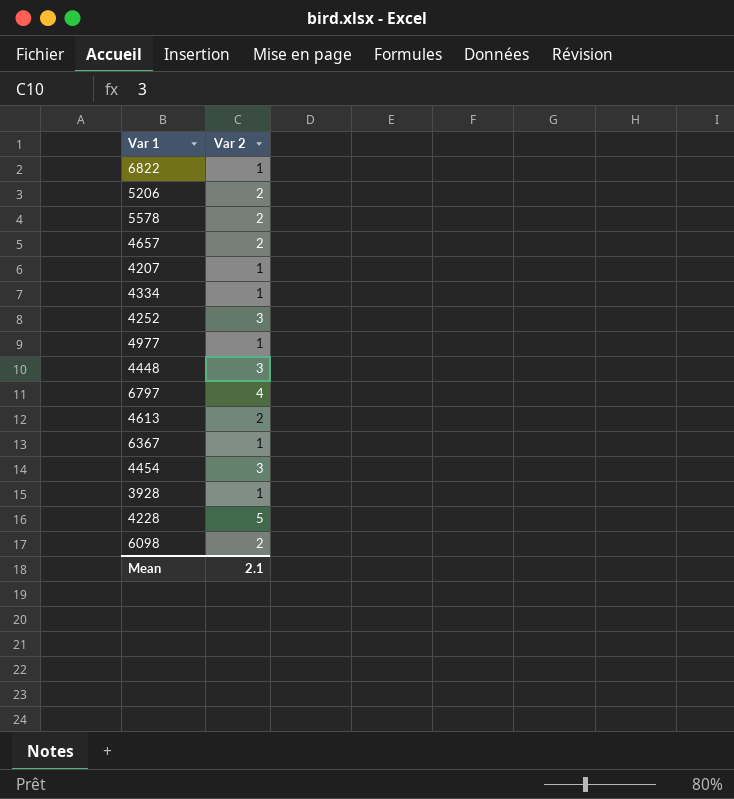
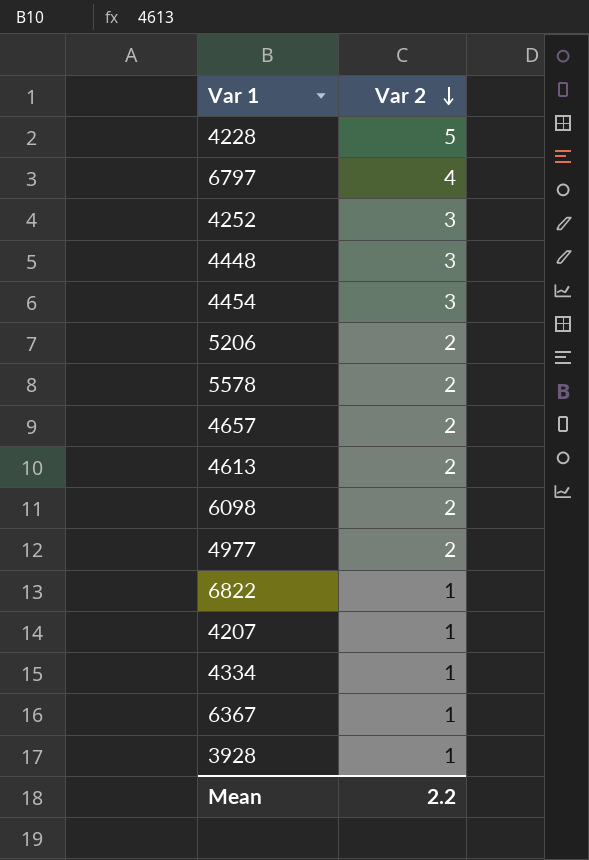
row order: none -> Var 2 descending
4977 | Var 2: 1 -> 2
Mean | Var 2: 2.1 -> 2.2

